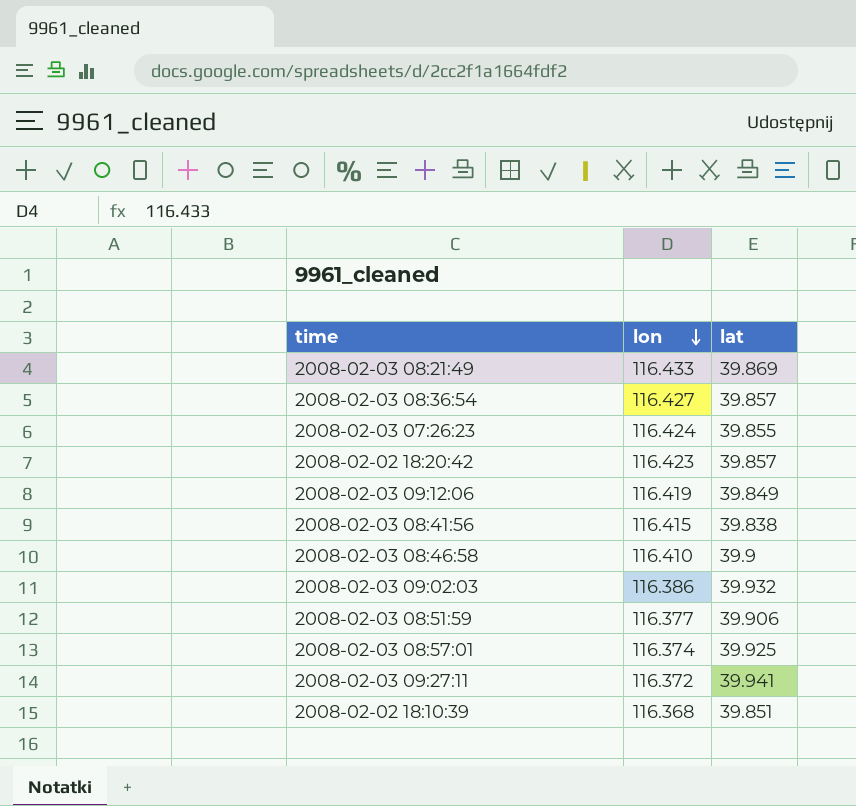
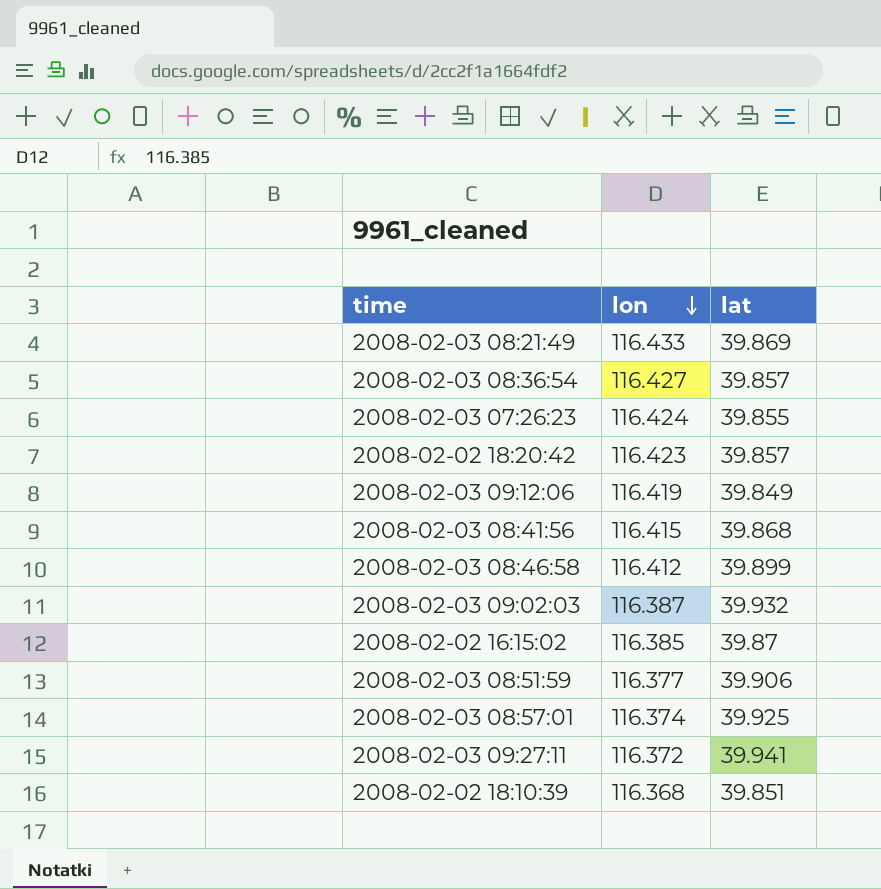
2008-02-03 08:41:56 | lat: 39.838 -> 39.868
2008-02-03 08:46:58 | lon: 116.410 -> 116.412
2008-02-03 08:46:58 | lat: 39.9 -> 39.899
2008-02-03 09:02:03 | lon: 116.386 -> 116.387
row 2008-02-02 16:15:02: none -> 116.385 | 39.87

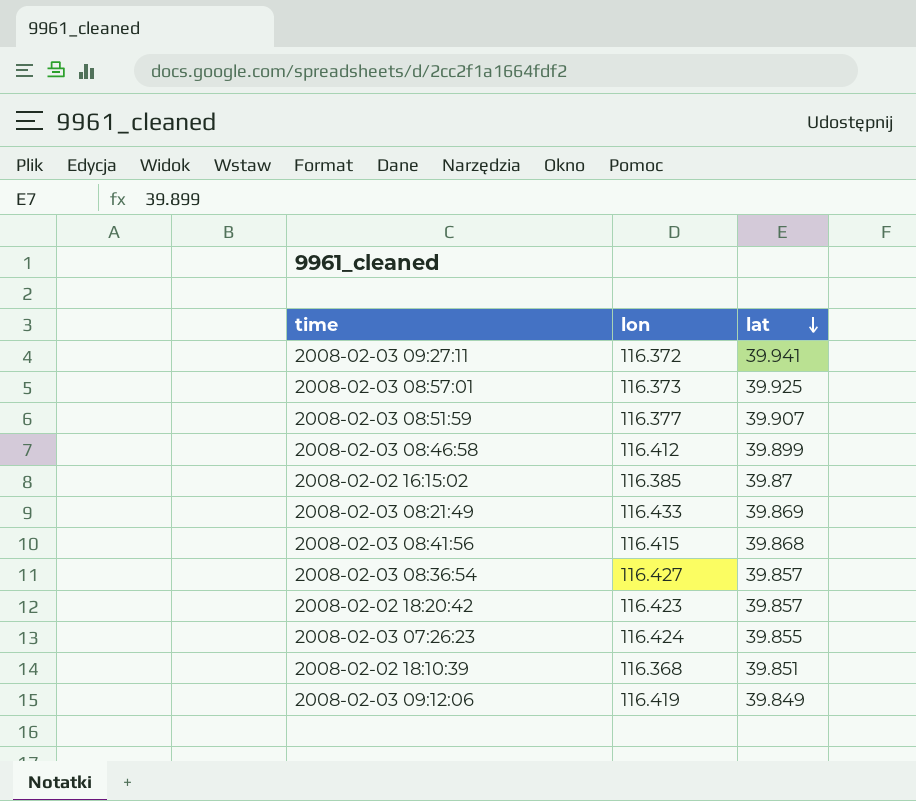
row order: lon descending -> lat descending
row 2008-02-03 09:02:03: 116.387 | 39.932 -> none
2008-02-03 08:57:01 | lon: 116.374 -> 116.373
2008-02-03 08:51:59 | lat: 39.906 -> 39.907

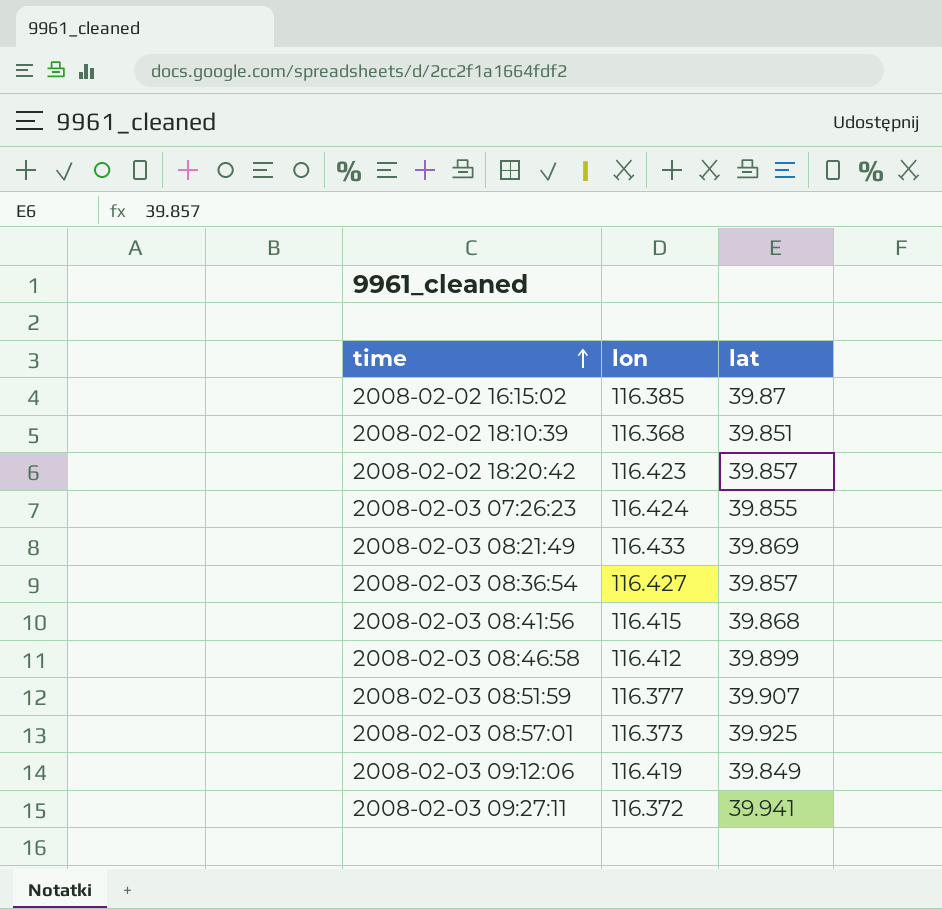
row order: lat descending -> time ascending

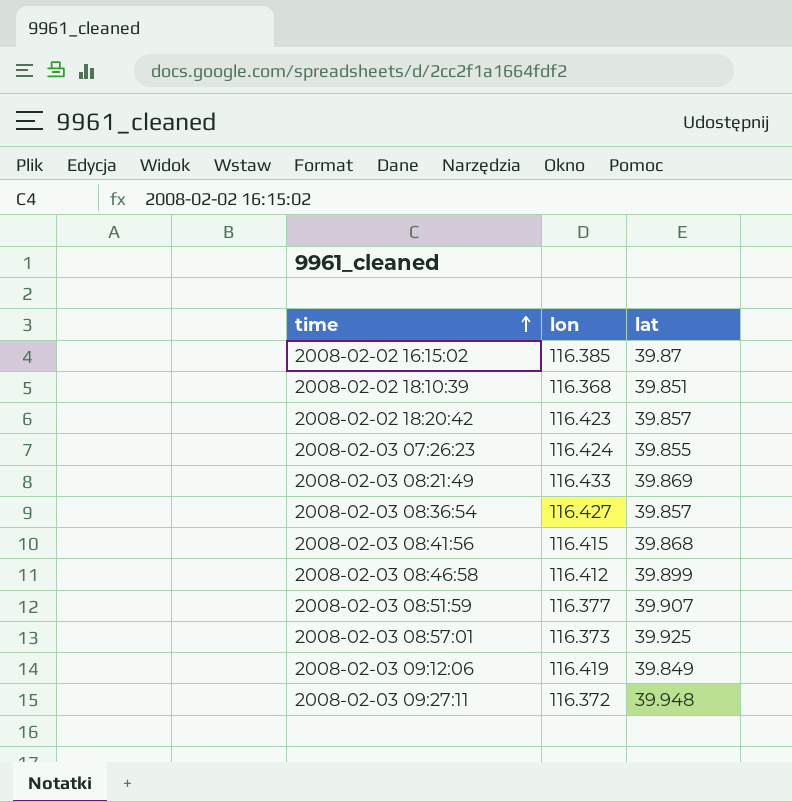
2008-02-03 09:27:11 | lat: 39.941 -> 39.948

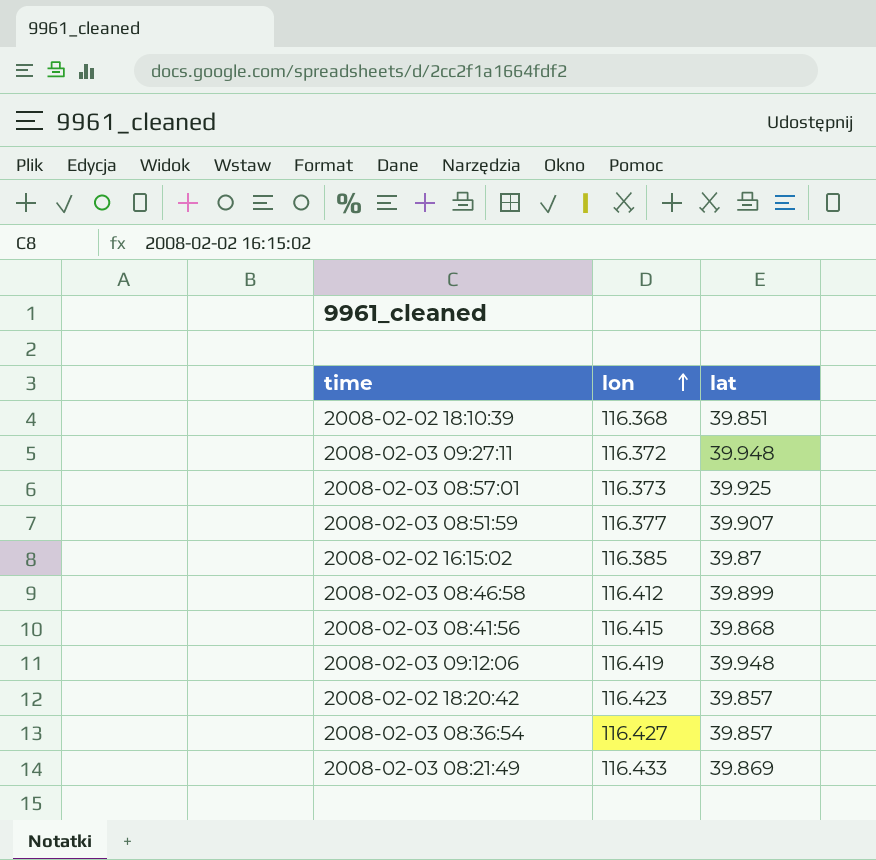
row order: time ascending -> lon ascending
row 2008-02-03 07:26:23: 116.424 | 39.855 -> none
2008-02-03 09:12:06 | lat: 39.849 -> 39.948

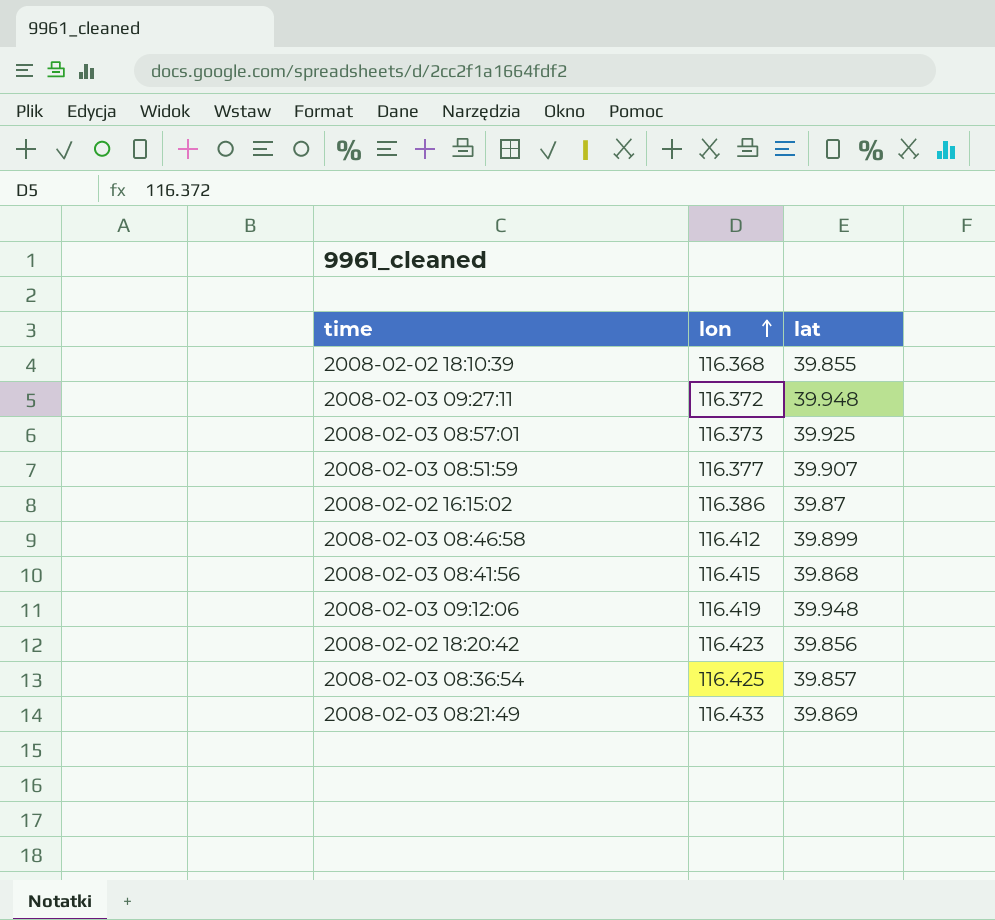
2008-02-02 18:10:39 | lat: 39.851 -> 39.855
2008-02-02 16:15:02 | lon: 116.385 -> 116.386
2008-02-02 18:20:42 | lat: 39.857 -> 39.856
2008-02-03 08:36:54 | lon: 116.427 -> 116.425

